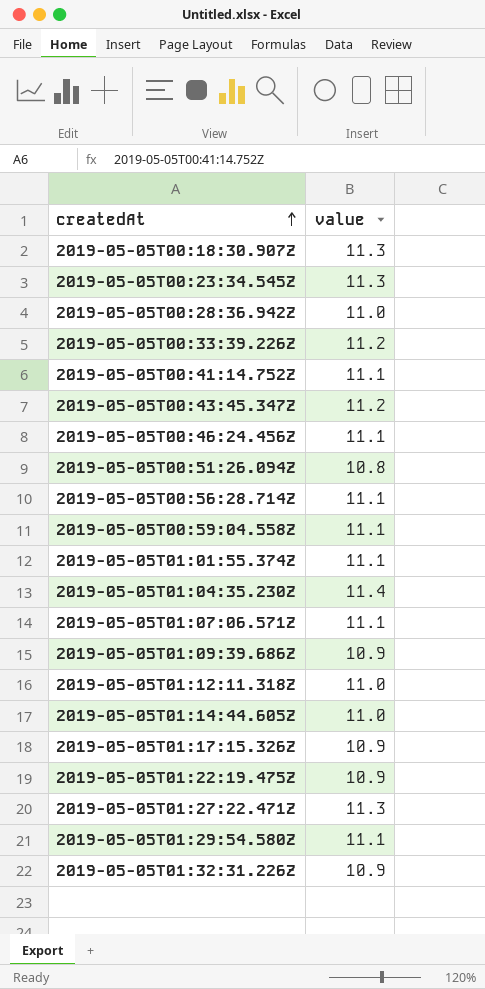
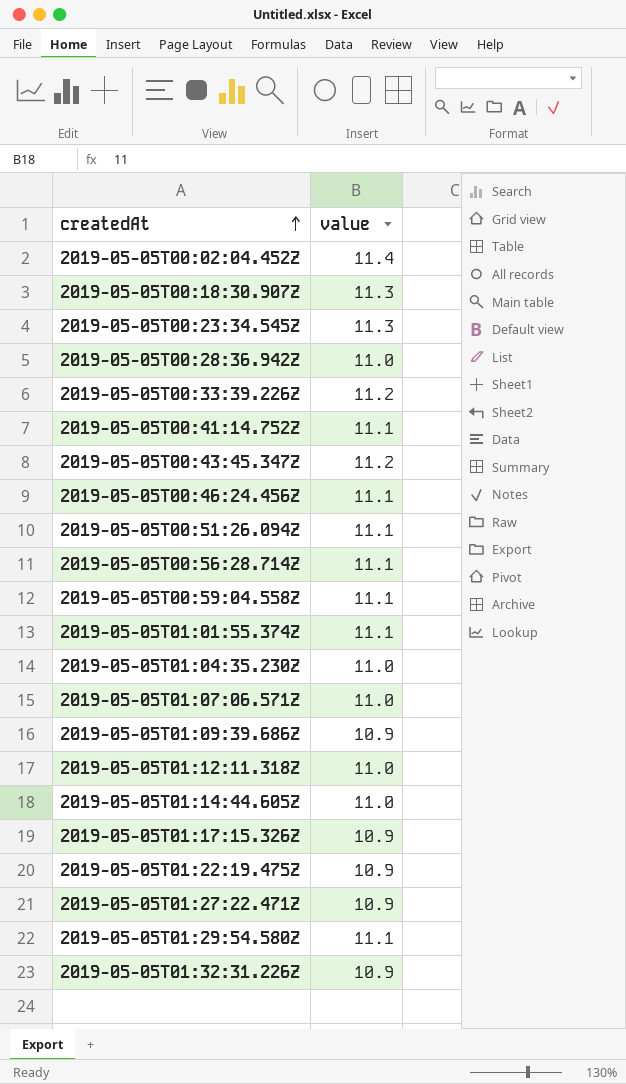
row 2019-05-05T00:02:04.452Z: none -> 11.4
2019-05-05T00:51:26.094Z | value: 10.8 -> 11.1
2019-05-05T01:04:35.230Z | value: 11.4 -> 11.0
2019-05-05T01:07:06.571Z | value: 11.1 -> 11.0
2019-05-05T01:27:22.471Z | value: 11.3 -> 10.9

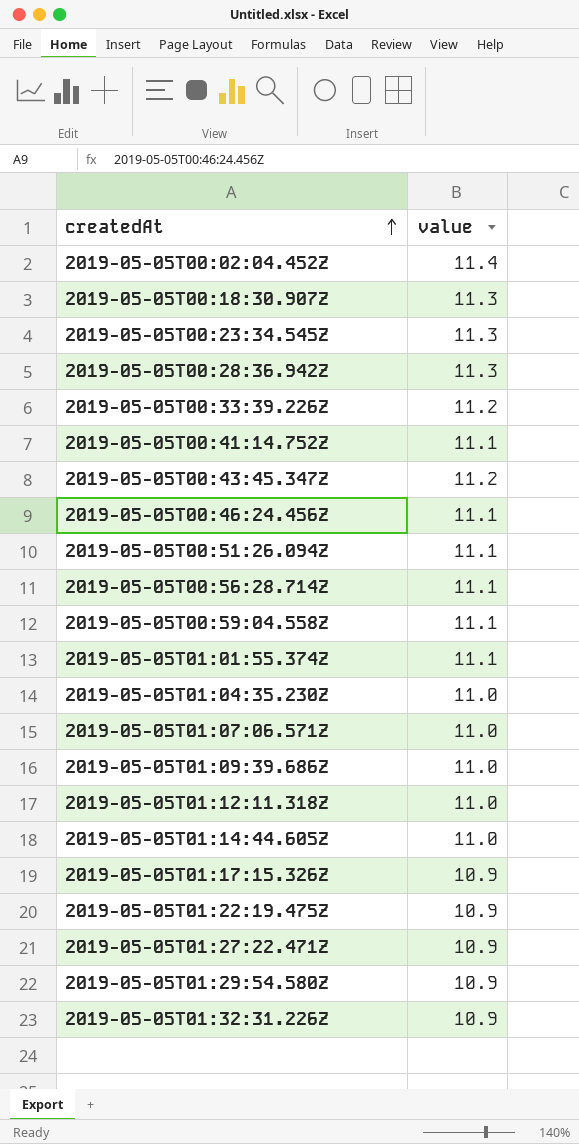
2019-05-05T00:28:36.942Z | value: 11.0 -> 11.3
2019-05-05T01:09:39.686Z | value: 10.9 -> 11.0
2019-05-05T01:29:54.580Z | value: 11.1 -> 10.9

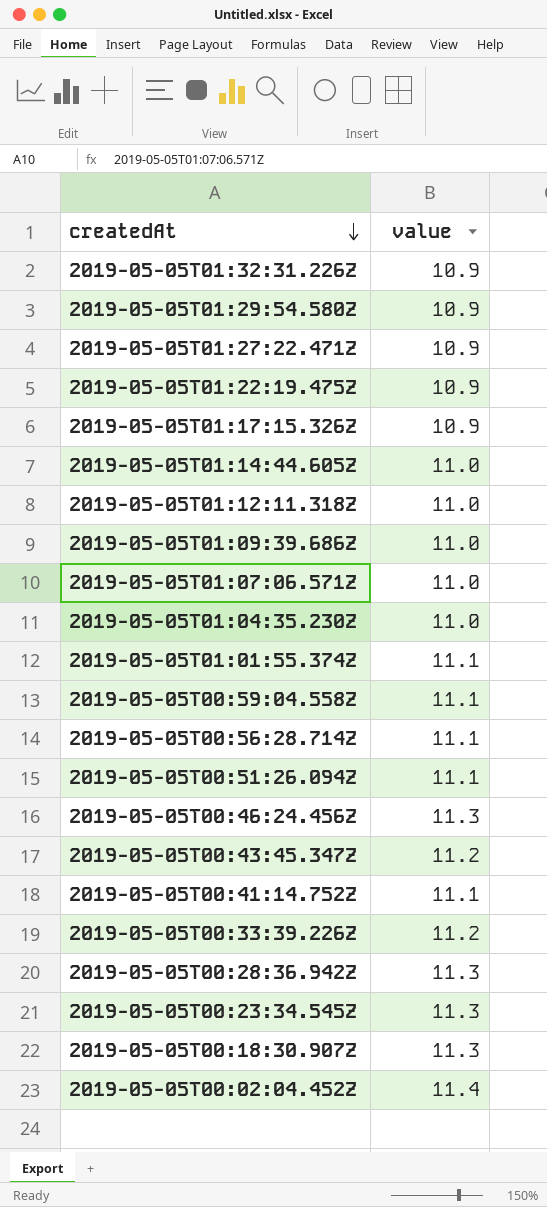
row order: createdAt ascending -> createdAt descending
2019-05-05T00:46:24.456Z | value: 11.1 -> 11.3

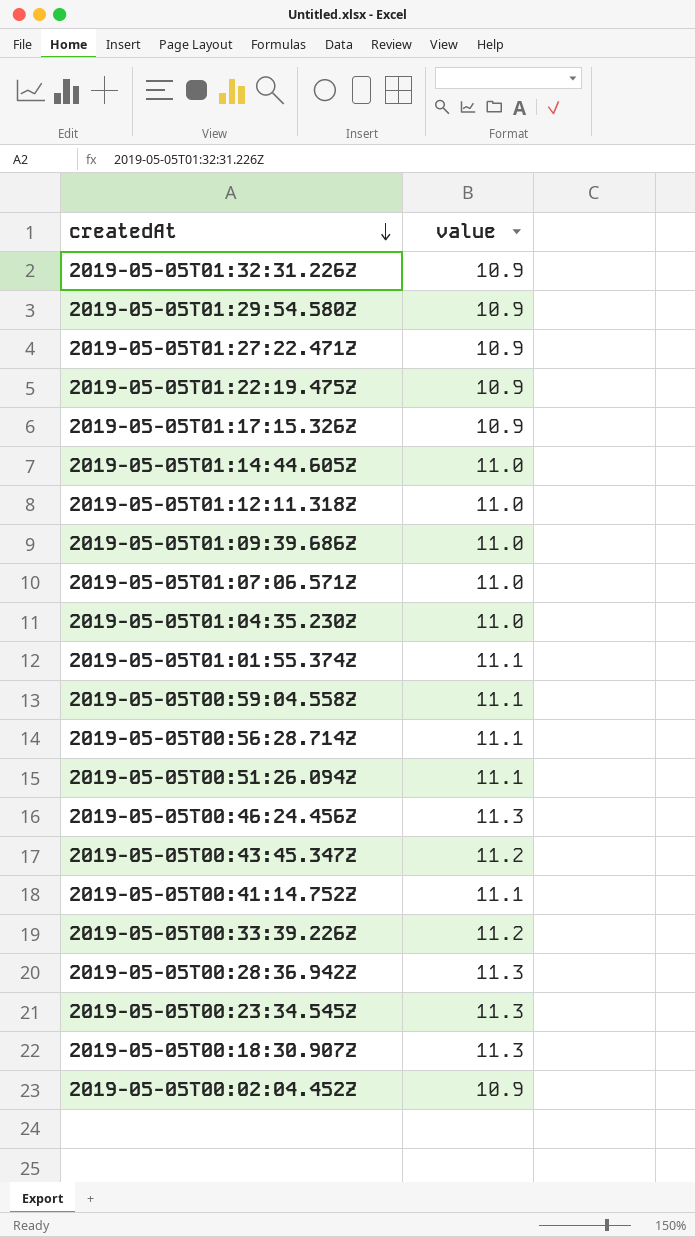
2019-05-05T00:02:04.452Z | value: 11.4 -> 10.9

